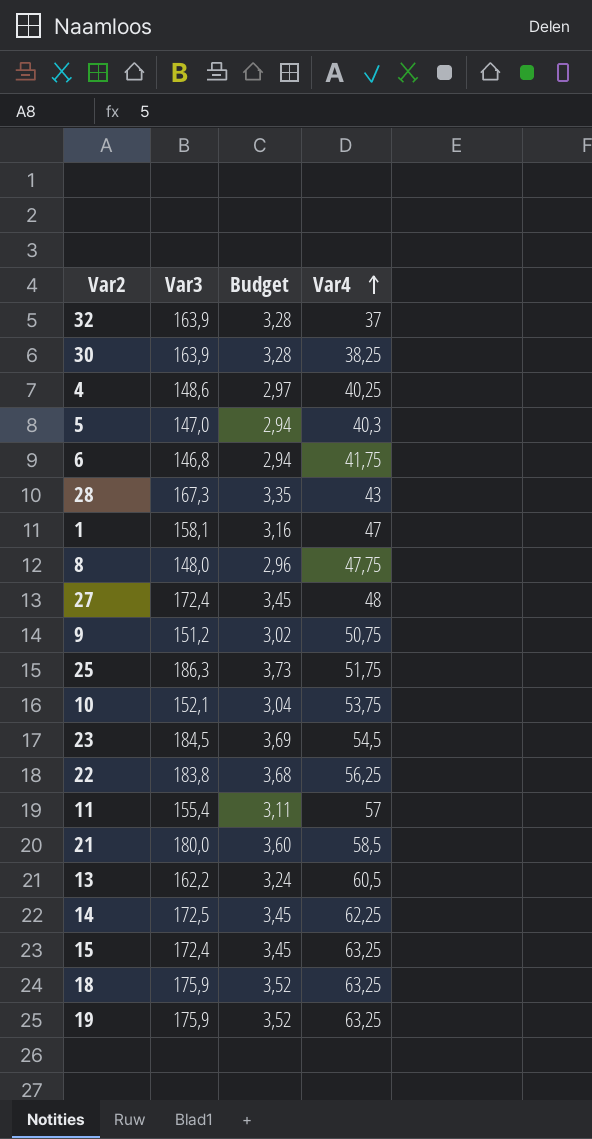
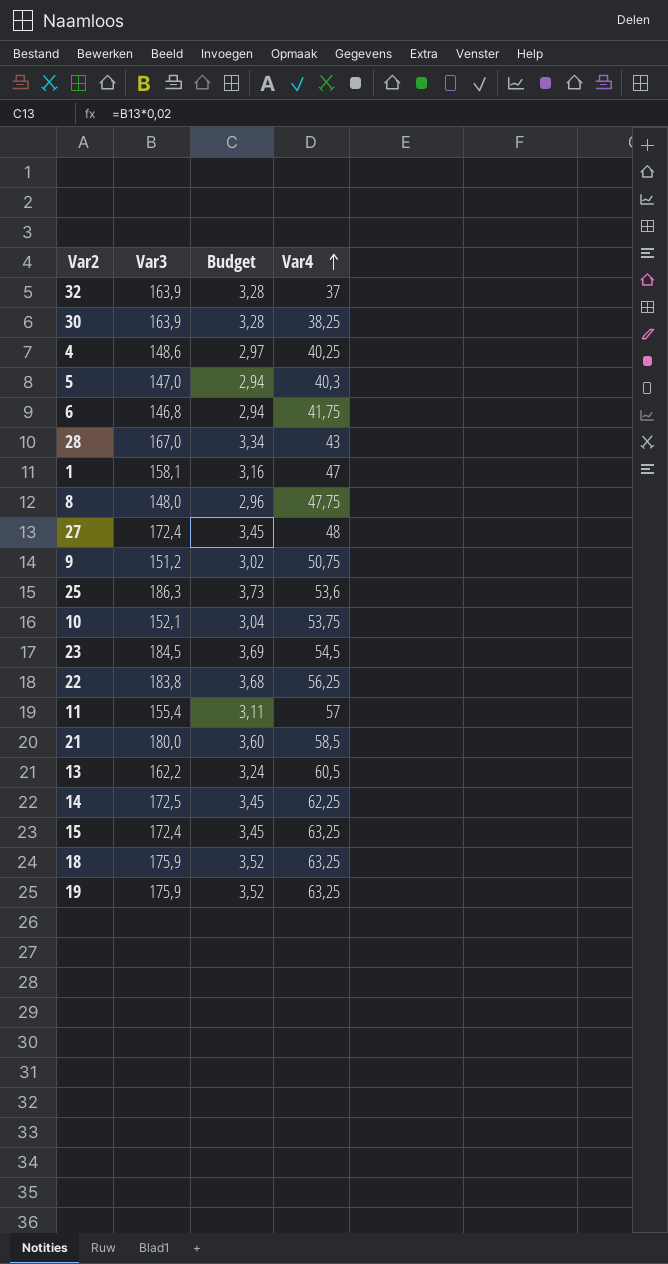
28 | Var3: 167,3 -> 167,0
28 | Budget: 3,35 -> 3,34
25 | Var4: 51,75 -> 53,6

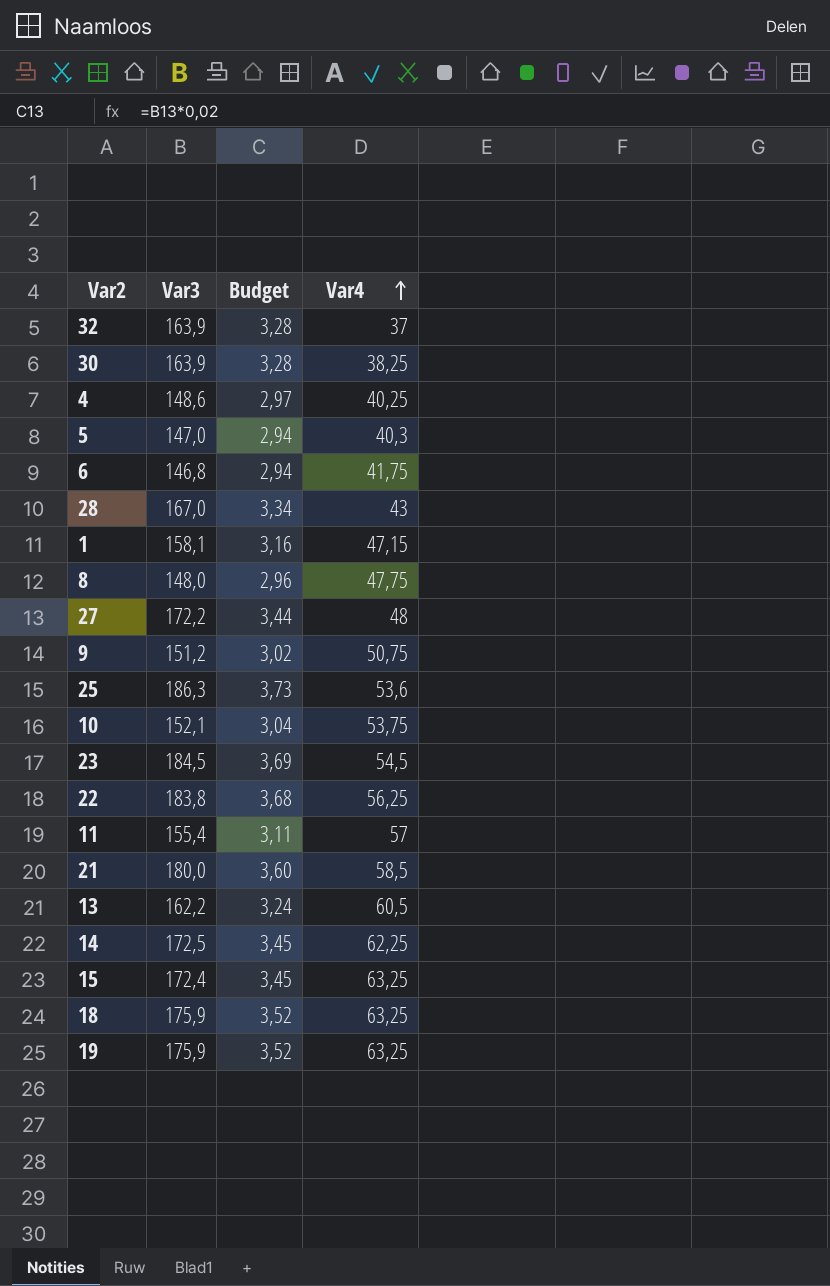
1 | Var4: 47 -> 47,15
27 | Var3: 172,4 -> 172,2
27 | Budget: 3,45 -> 3,44

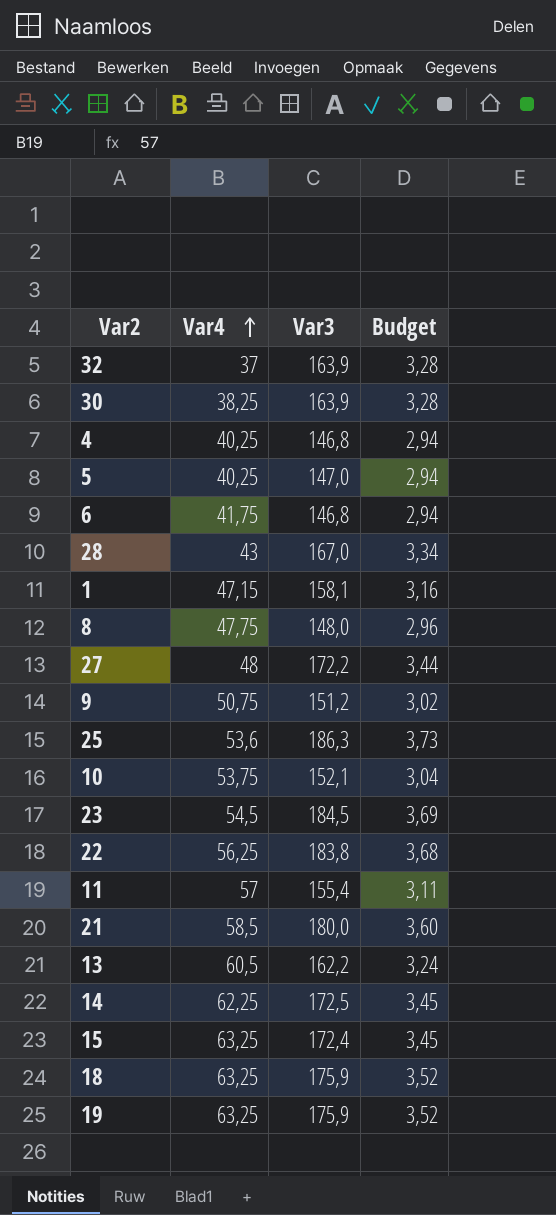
column Var4 | position: 4 -> 2
4 | Var3: 148,6 -> 146,8
4 | Budget: 2,97 -> 2,94
5 | Var4: 40,3 -> 40,25

